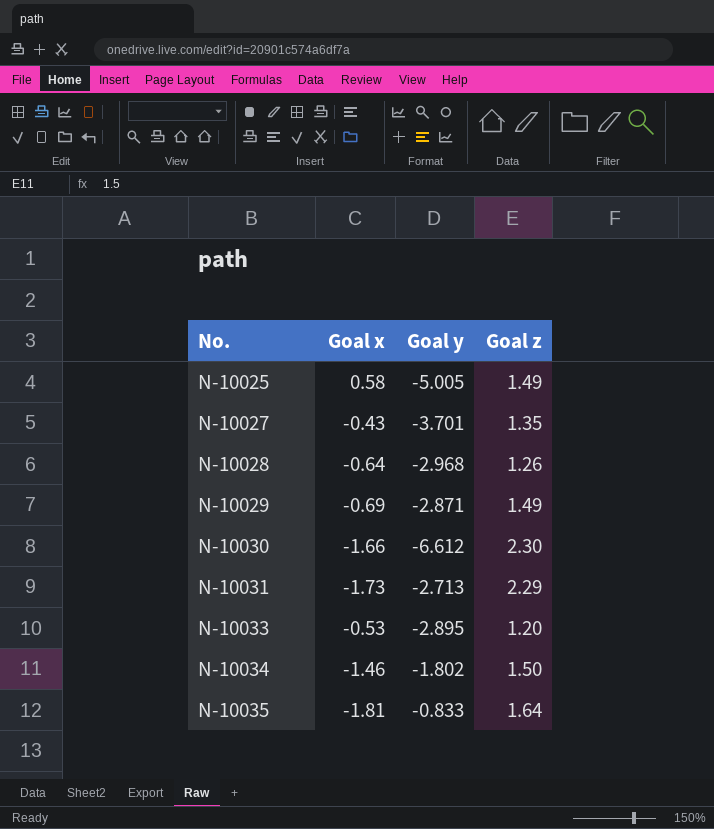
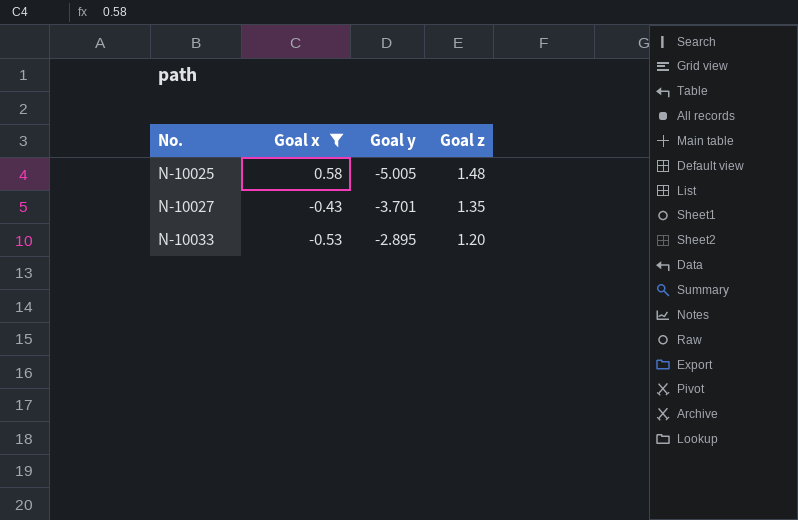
filter: none -> Goal x >= -0.53
N-10025 | Goal z: 1.49 -> 1.48

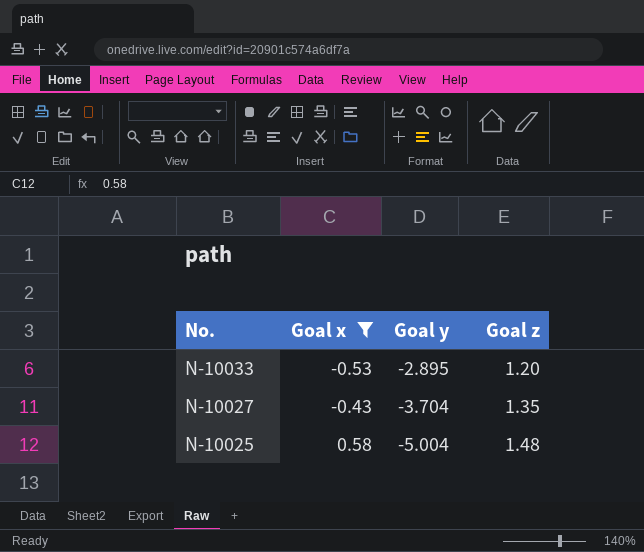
row order: No. ascending -> No. descending
N-10027 | Goal y: -3.701 -> -3.704
N-10025 | Goal y: -5.005 -> -5.004

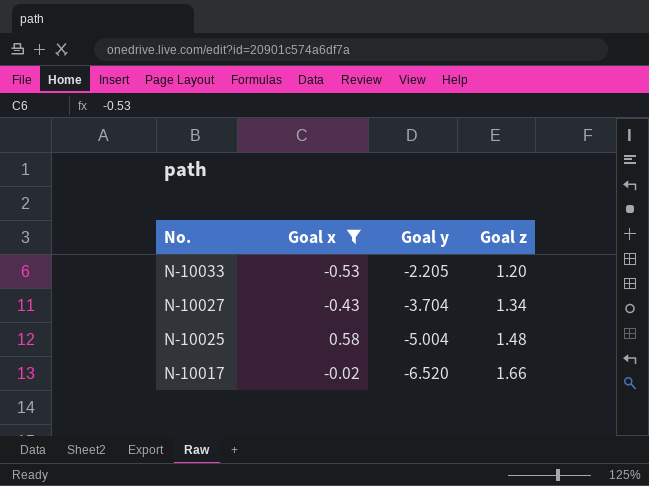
N-10033 | Goal y: -2.895 -> -2.205
N-10027 | Goal z: 1.35 -> 1.34
row N-10017: none -> -0.02 | -6.520 | 1.66

